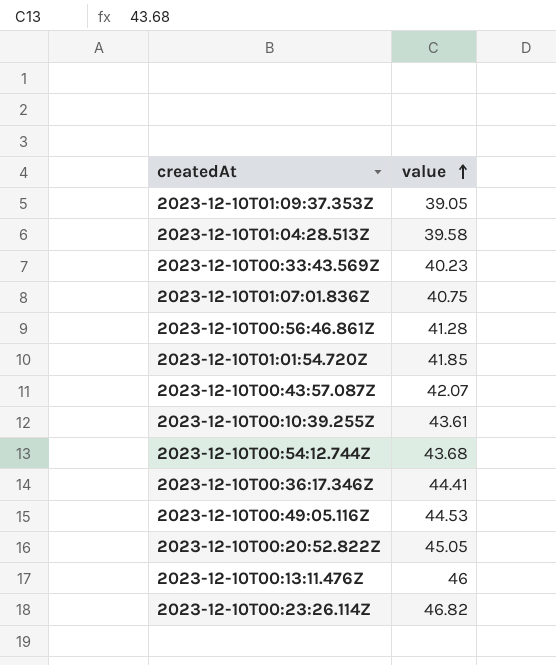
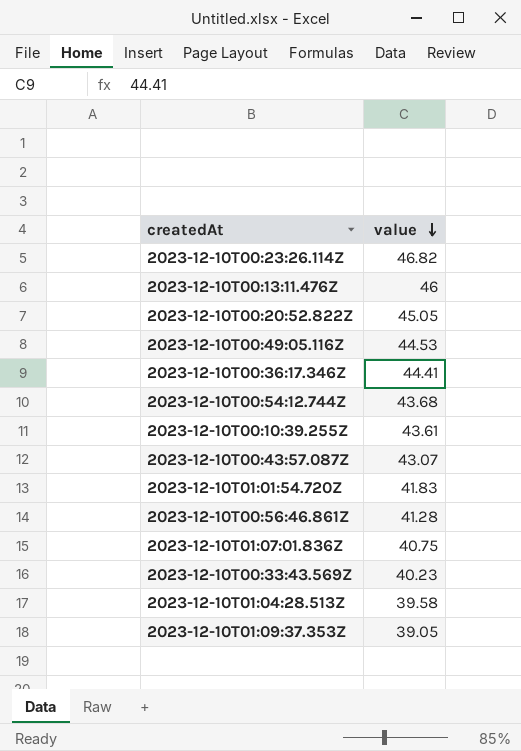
row order: value ascending -> value descending
2023-12-10T00:43:57.087Z | value: 42.07 -> 43.07
2023-12-10T01:01:54.720Z | value: 41.85 -> 41.83

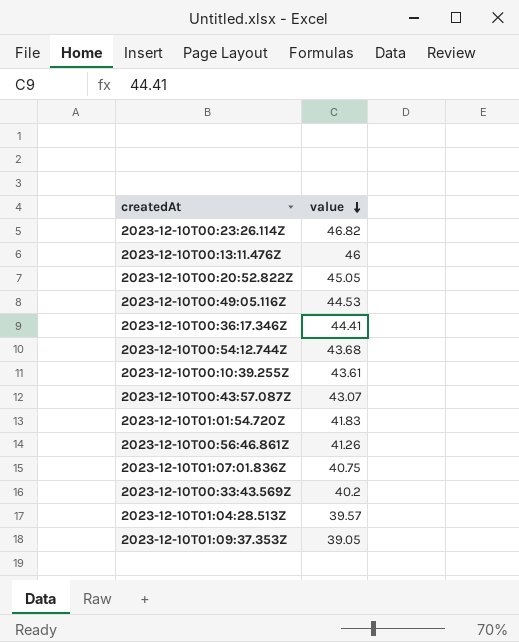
2023-12-10T00:56:46.861Z | value: 41.28 -> 41.26
2023-12-10T00:33:43.569Z | value: 40.23 -> 40.2
2023-12-10T01:04:28.513Z | value: 39.58 -> 39.57

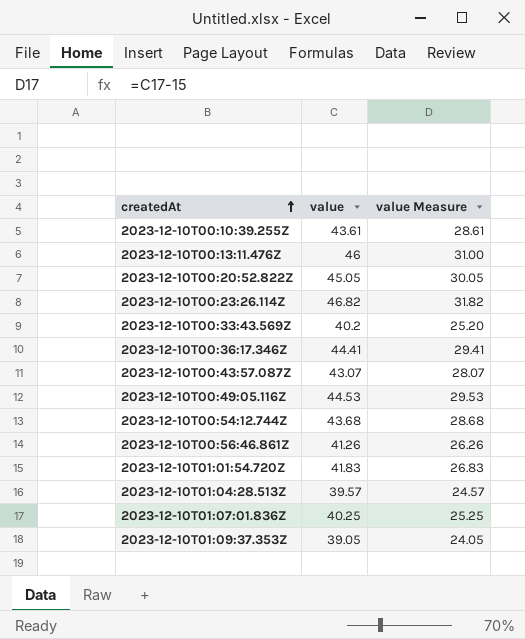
row order: value descending -> createdAt ascending
column value Measure | formula: none -> [value] - 15
2023-12-10T01:07:01.836Z | value: 40.75 -> 40.25

